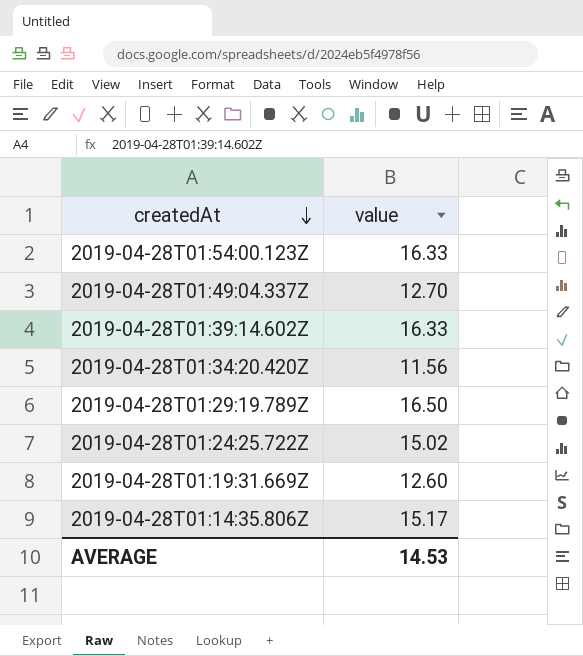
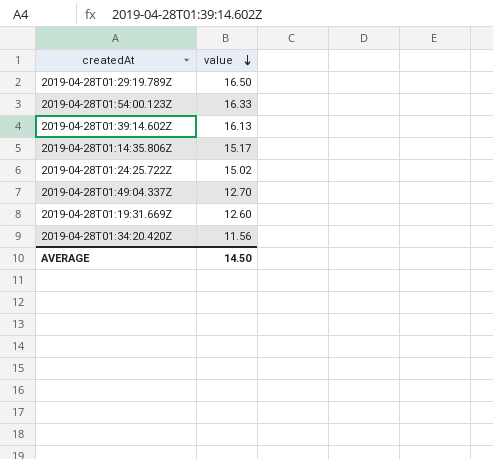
row order: createdAt descending -> value descending
2019-04-28T01:39:14.602Z | value: 16.33 -> 16.13
AVERAGE | value: 14.53 -> 14.50

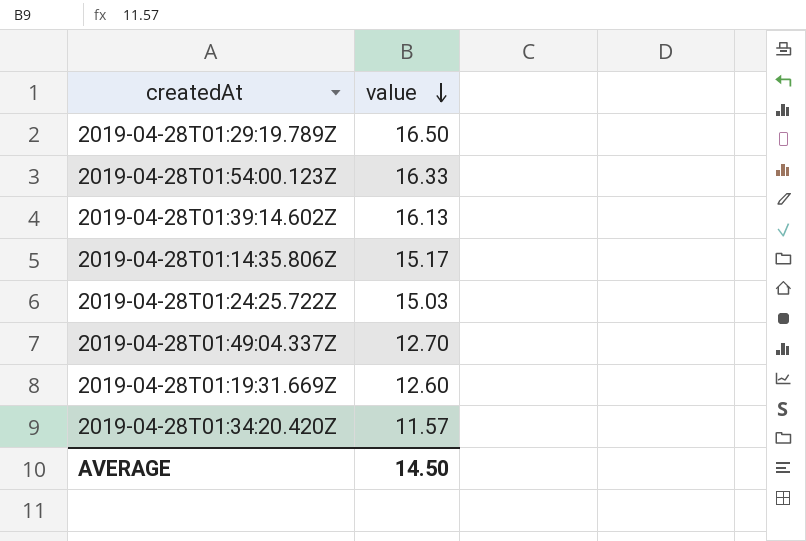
2019-04-28T01:24:25.722Z | value: 15.02 -> 15.03
2019-04-28T01:34:20.420Z | value: 11.56 -> 11.57

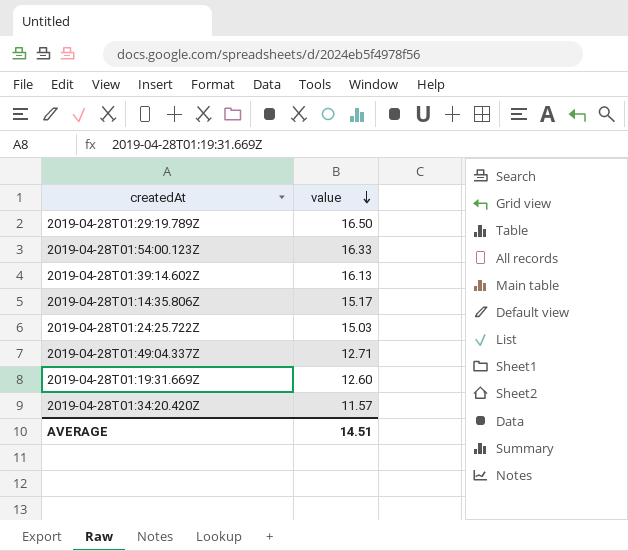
2019-04-28T01:49:04.337Z | value: 12.70 -> 12.71
AVERAGE | value: 14.50 -> 14.51

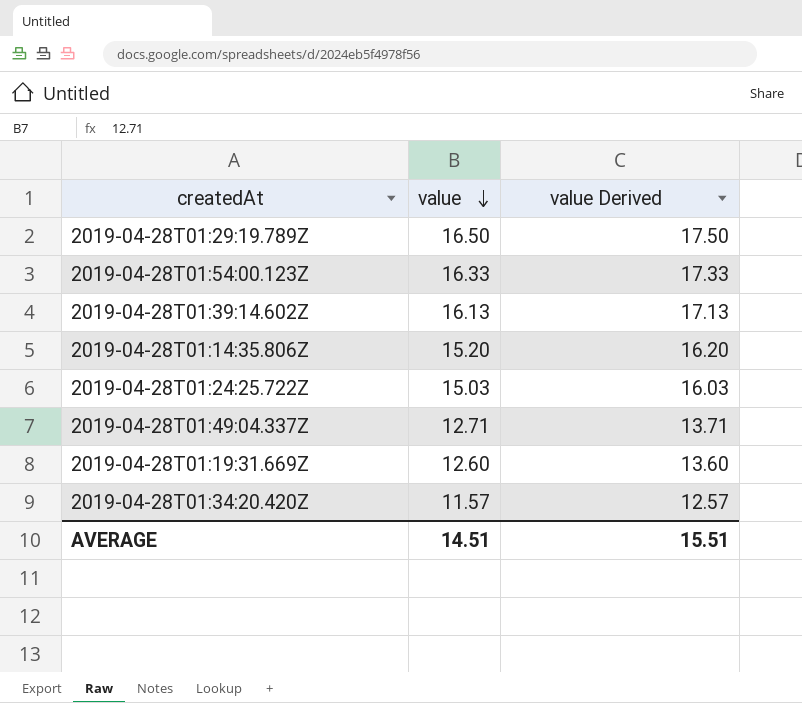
column value Derived | formula: none -> [value] + 1
2019-04-28T01:14:35.806Z | value: 15.17 -> 15.20

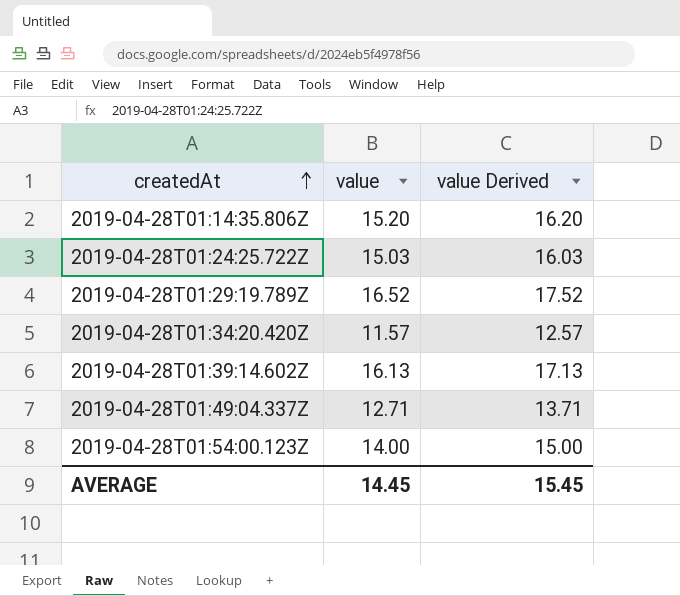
row order: value descending -> createdAt ascending
row 2019-04-28T01:19:31.669Z: 12.60 | 13.60 -> none
2019-04-28T01:29:19.789Z | value: 16.50 -> 16.52
2019-04-28T01:29:19.789Z | value Derived: 17.50 -> 17.52
2019-04-28T01:54:00.123Z | value: 16.33 -> 14.00
2019-04-28T01:54:00.123Z | value Derived: 17.33 -> 15.00
AVERAGE | value: 14.51 -> 14.45
AVERAGE | value Derived: 15.51 -> 15.45

